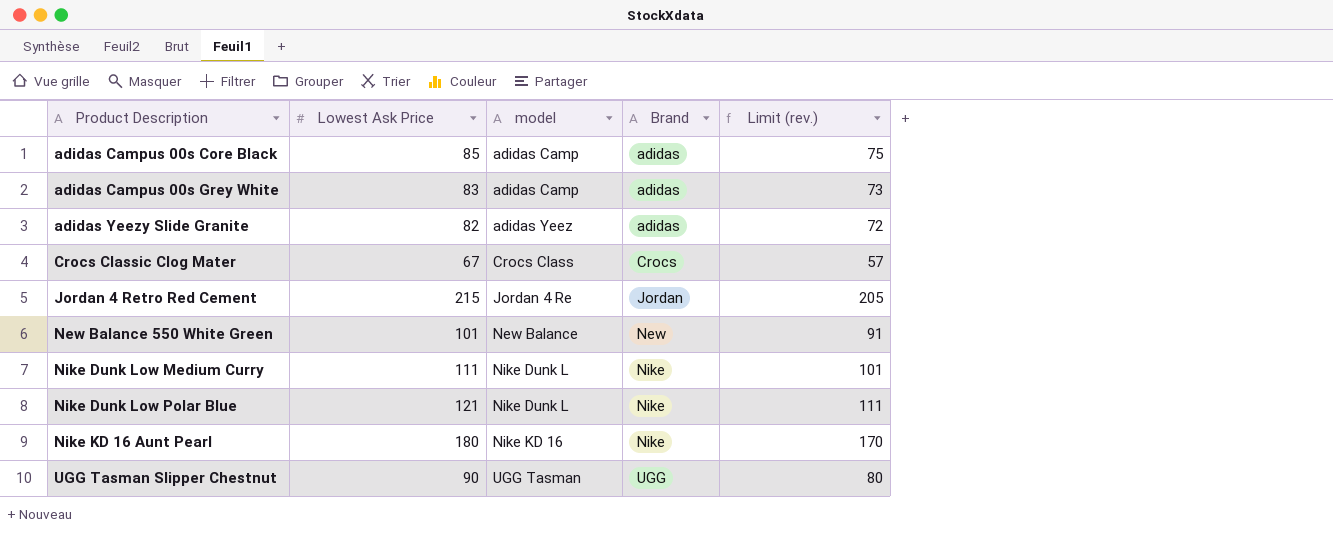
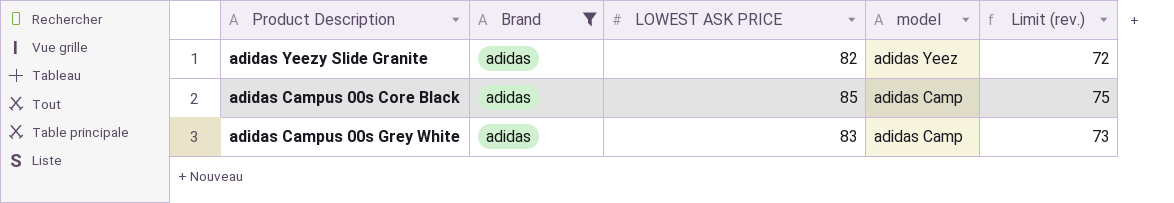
filter: none -> Brand = adidas
row order: Product Description ascending -> model descending
column Brand | position: 4 -> 2
column name: Lowest Ask Price -> LOWEST ASK PRICE

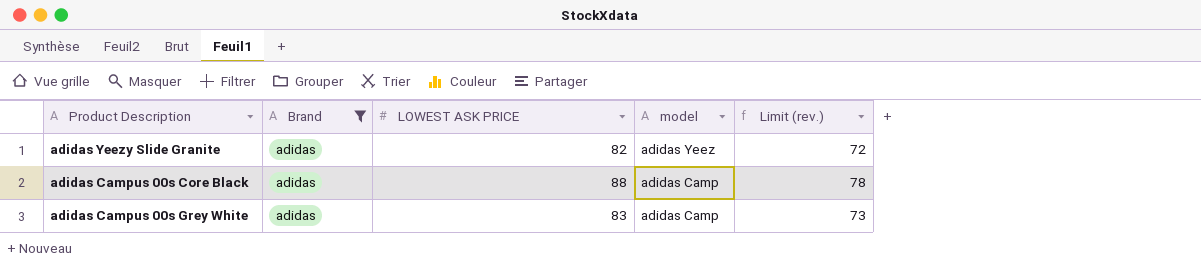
adidas Campus 00s Core Black | LOWEST ASK PRICE: 85 -> 88
adidas Campus 00s Core Black | Limit (rev.): 75 -> 78

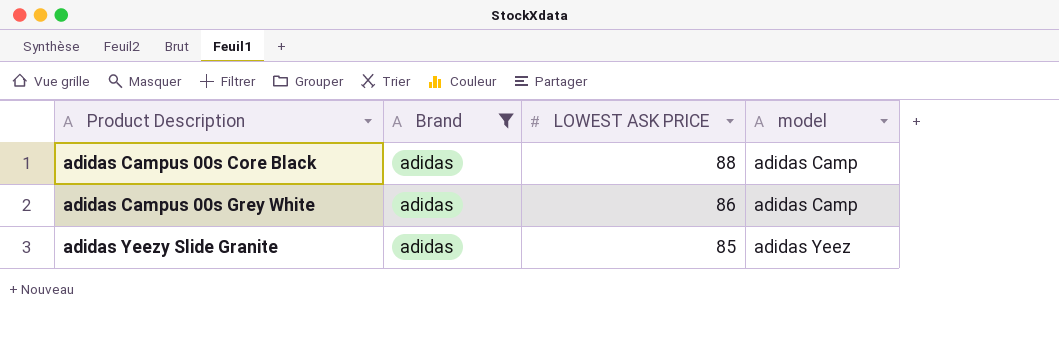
row order: model descending -> Product Description ascending
column Limit (rev.) | formula: [LOWEST ASK PRICE] - 10 -> none
adidas Campus 00s Grey White | LOWEST ASK PRICE: 83 -> 86
adidas Yeezy Slide Granite | LOWEST ASK PRICE: 82 -> 85

